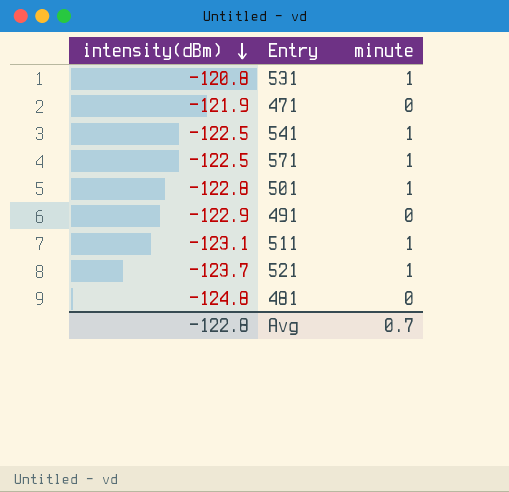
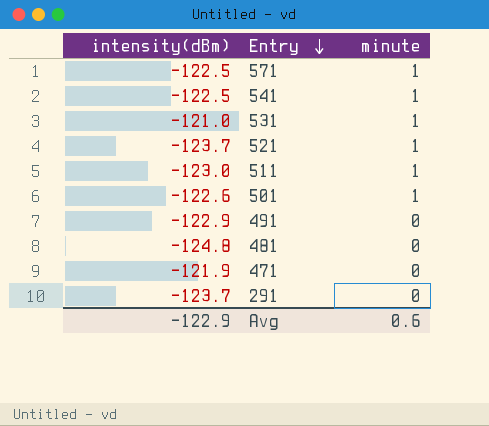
row order: intensity(dBm) descending -> Entry descending
531 | intensity(dBm): -120.8 -> -121.0
511 | intensity(dBm): -123.1 -> -123.0
501 | intensity(dBm): -122.8 -> -122.6
row 291: none -> -123.7 | 0
Avg | intensity(dBm): -122.8 -> -122.9
Avg | minute: 0.7 -> 0.6

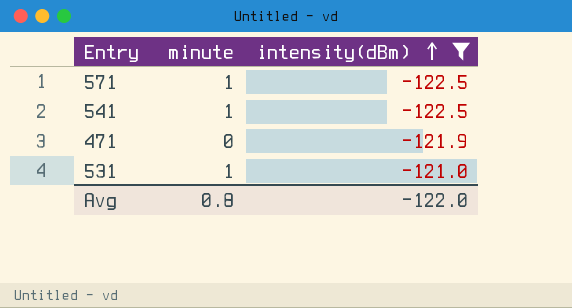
filter: none -> intensity(dBm) >= -122.5
row order: Entry descending -> intensity(dBm) ascending
column intensity(dBm) | position: 1 -> 3
Avg | minute: 0.6 -> 0.8
Avg | intensity(dBm): -122.9 -> -122.0

